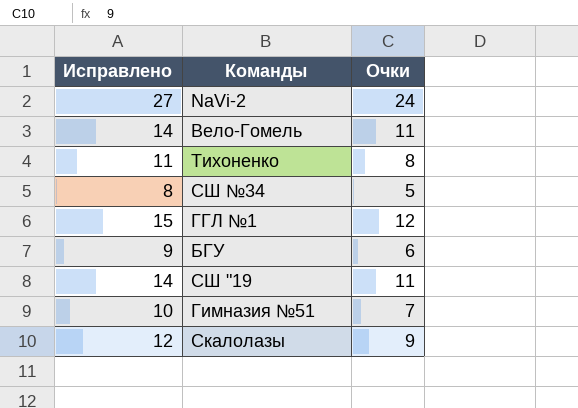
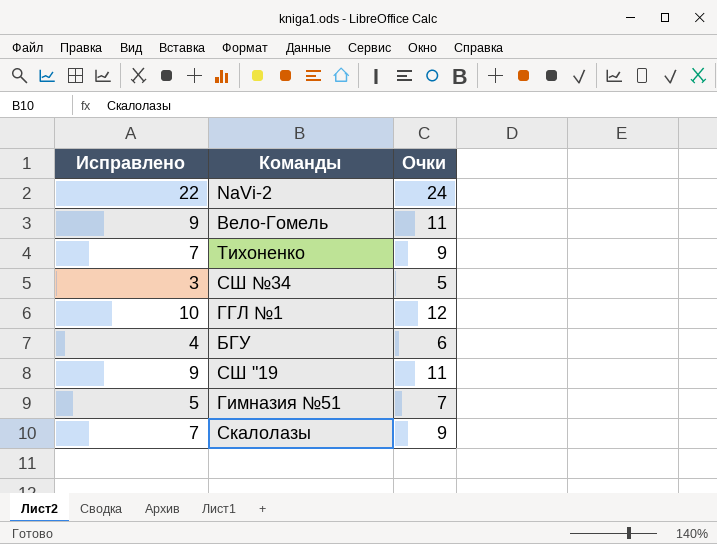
column Исправлено | formula: [Очки] + 3 -> [Очки] - 2
Тихоненко | Очки: 8 -> 9

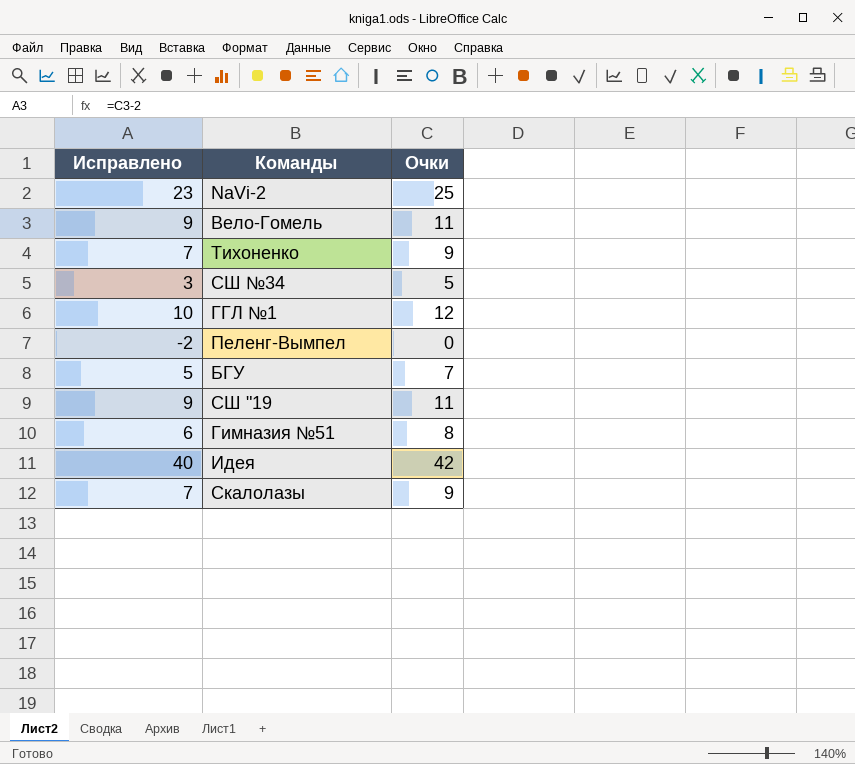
NaVi-2 | Исправлено: 22 -> 23
NaVi-2 | Очки: 24 -> 25
row Пеленг-Вымпел: none -> -2 | 0
БГУ | Исправлено: 4 -> 5
БГУ | Очки: 6 -> 7
Гимназия №51 | Исправлено: 5 -> 6
Гимназия №51 | Очки: 7 -> 8
row Идея: none -> 40 | 42

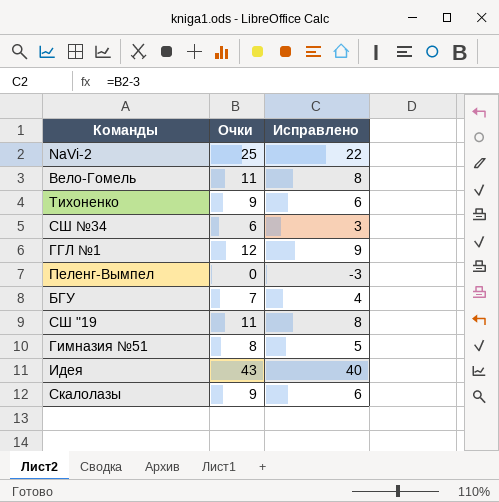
column Исправлено | formula: [Очки] - 2 -> [Очки] - 3
column Исправлено | position: 1 -> 3
СШ №34 | Очки: 5 -> 6
Идея | Очки: 42 -> 43

